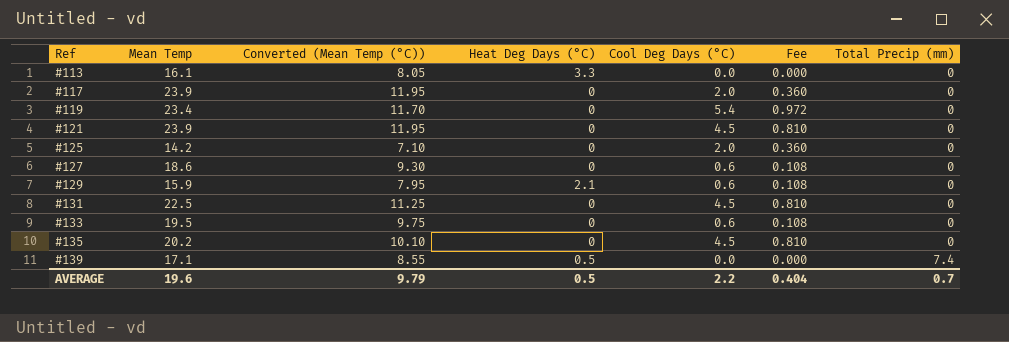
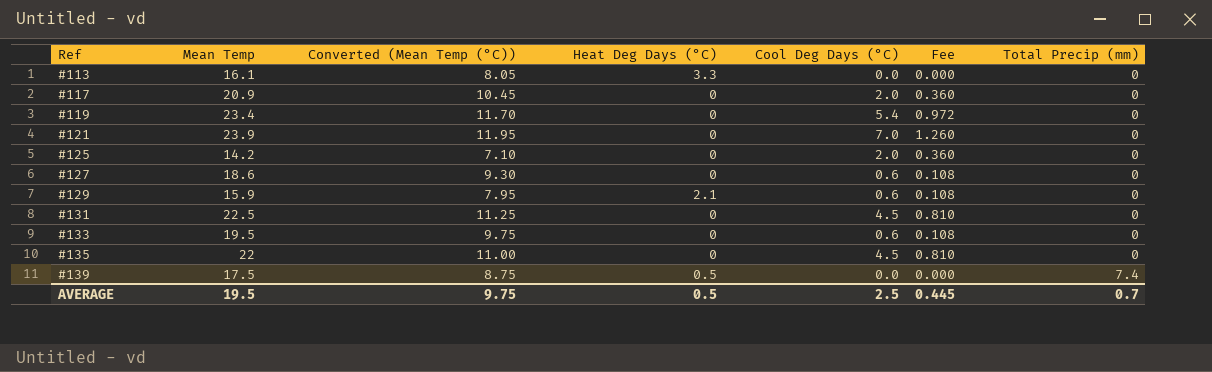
#117 | Mean Temp: 23.9 -> 20.9
#117 | Converted (Mean Temp (°C)): 11.95 -> 10.45
#121 | Cool Deg Days (°C): 4.5 -> 7.0
#121 | Fee: 0.810 -> 1.260
#135 | Mean Temp: 20.2 -> 22
#135 | Converted (Mean Temp (°C)): 10.10 -> 11.00
#139 | Mean Temp: 17.1 -> 17.5
#139 | Converted (Mean Temp (°C)): 8.55 -> 8.75
AVERAGE | Mean Temp: 19.6 -> 19.5
AVERAGE | Converted (Mean Temp (°C)): 9.79 -> 9.75
AVERAGE | Cool Deg Days (°C): 2.2 -> 2.5
AVERAGE | Fee: 0.404 -> 0.445

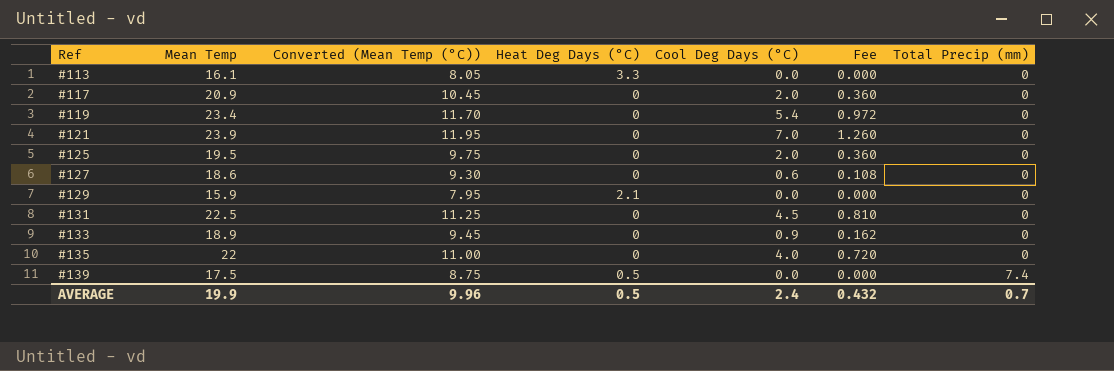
#125 | Mean Temp: 14.2 -> 19.5
#125 | Converted (Mean Temp (°C)): 7.10 -> 9.75
#129 | Cool Deg Days (°C): 0.6 -> 0.0
#129 | Fee: 0.108 -> 0.000
#133 | Mean Temp: 19.5 -> 18.9
#133 | Converted (Mean Temp (°C)): 9.75 -> 9.45
#133 | Cool Deg Days (°C): 0.6 -> 0.9
#133 | Fee: 0.108 -> 0.162
#135 | Cool Deg Days (°C): 4.5 -> 4.0
#135 | Fee: 0.810 -> 0.720
AVERAGE | Mean Temp: 19.5 -> 19.9
AVERAGE | Converted (Mean Temp (°C)): 9.75 -> 9.96
AVERAGE | Cool Deg Days (°C): 2.5 -> 2.4
AVERAGE | Fee: 0.445 -> 0.432

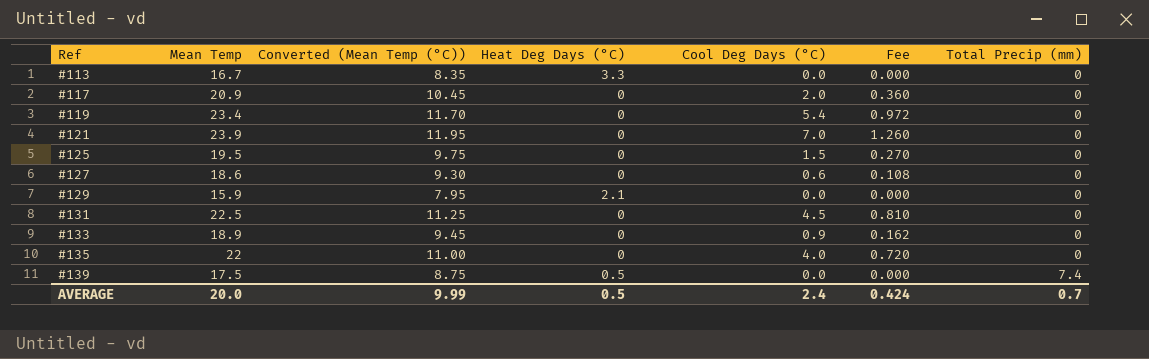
#113 | Mean Temp: 16.1 -> 16.7
#113 | Converted (Mean Temp (°C)): 8.05 -> 8.35
#125 | Cool Deg Days (°C): 2.0 -> 1.5
#125 | Fee: 0.360 -> 0.270
AVERAGE | Mean Temp: 19.9 -> 20.0
AVERAGE | Converted (Mean Temp (°C)): 9.96 -> 9.99
AVERAGE | Fee: 0.432 -> 0.424

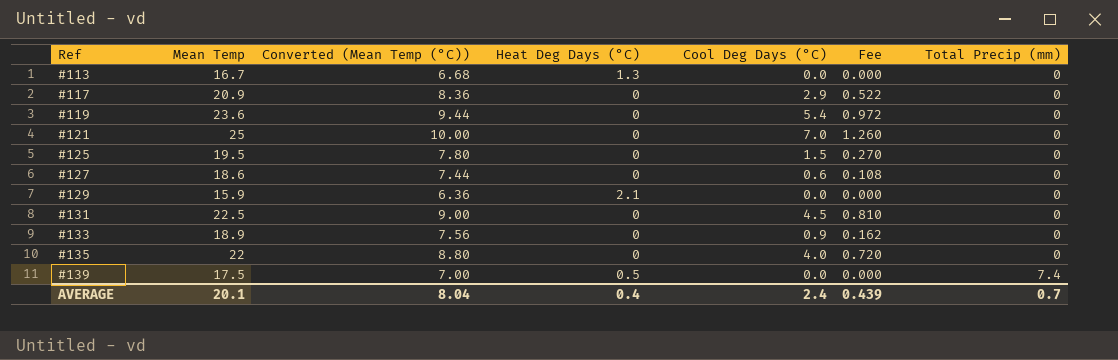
column Converted (Mean Temp (°C)) | formula: [Mean Temp] * 0.5 -> [Mean Temp] * 0.4
#113 | Heat Deg Days (°C): 3.3 -> 1.3
#117 | Cool Deg Days (°C): 2.0 -> 2.9
#117 | Fee: 0.360 -> 0.522
#119 | Mean Temp: 23.4 -> 23.6
#121 | Mean Temp: 23.9 -> 25
AVERAGE | Mean Temp: 20.0 -> 20.1
AVERAGE | Converted (Mean Temp (°C)): 9.99 -> 8.04
AVERAGE | Heat Deg Days (°C): 0.5 -> 0.4
AVERAGE | Fee: 0.424 -> 0.439

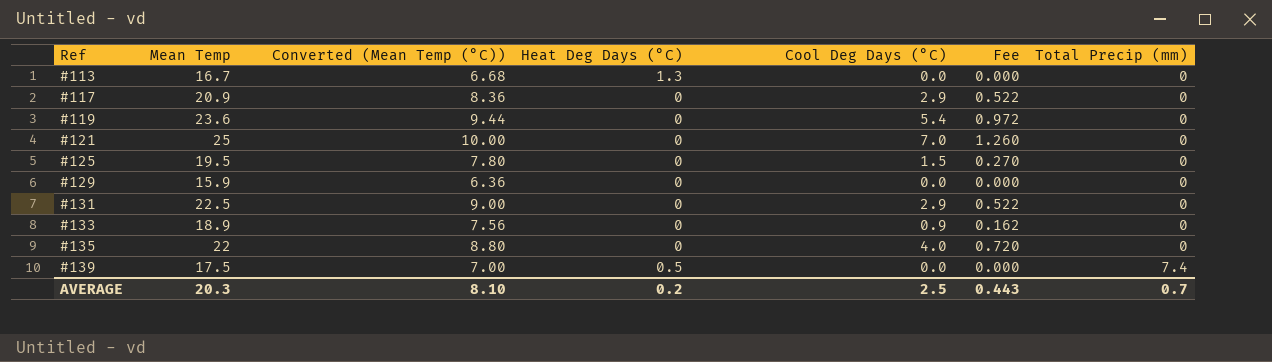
row #127: 18.6 | 7.44 | 0 | 0.6 | 0.108 | 0 -> none
#129 | Heat Deg Days (°C): 2.1 -> 0
#131 | Cool Deg Days (°C): 4.5 -> 2.9
#131 | Fee: 0.810 -> 0.522
AVERAGE | Mean Temp: 20.1 -> 20.3
AVERAGE | Converted (Mean Temp (°C)): 8.04 -> 8.10
AVERAGE | Heat Deg Days (°C): 0.4 -> 0.2
AVERAGE | Cool Deg Days (°C): 2.4 -> 2.5
AVERAGE | Fee: 0.439 -> 0.443

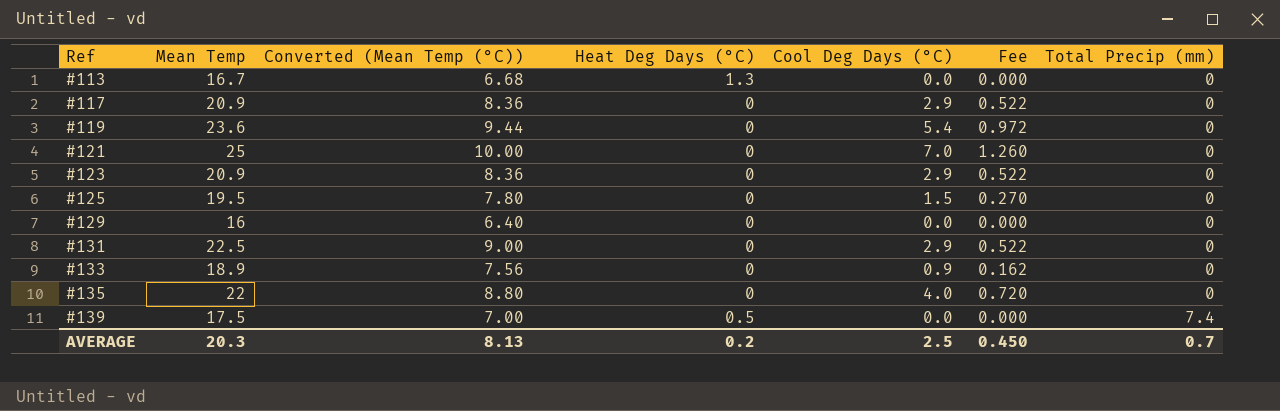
row #123: none -> 20.9 | 8.36 | 0 | 2.9 | 0.522 | 0
#129 | Mean Temp: 15.9 -> 16
#129 | Converted (Mean Temp (°C)): 6.36 -> 6.40
AVERAGE | Converted (Mean Temp (°C)): 8.10 -> 8.13
AVERAGE | Fee: 0.443 -> 0.450

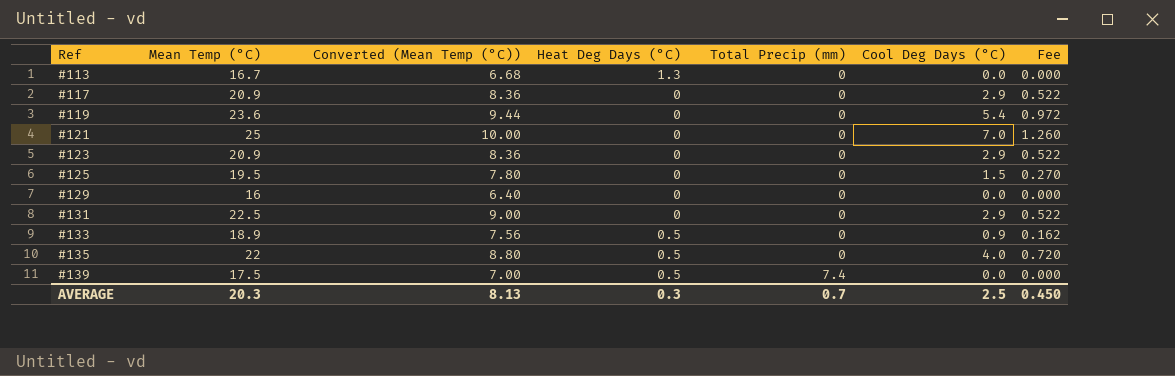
column name: Mean Temp -> Mean Temp (°C)
column Total Precip (mm) | position: 7 -> 5
#133 | Heat Deg Days (°C): 0 -> 0.5
#135 | Heat Deg Days (°C): 0 -> 0.5
AVERAGE | Heat Deg Days (°C): 0.2 -> 0.3

